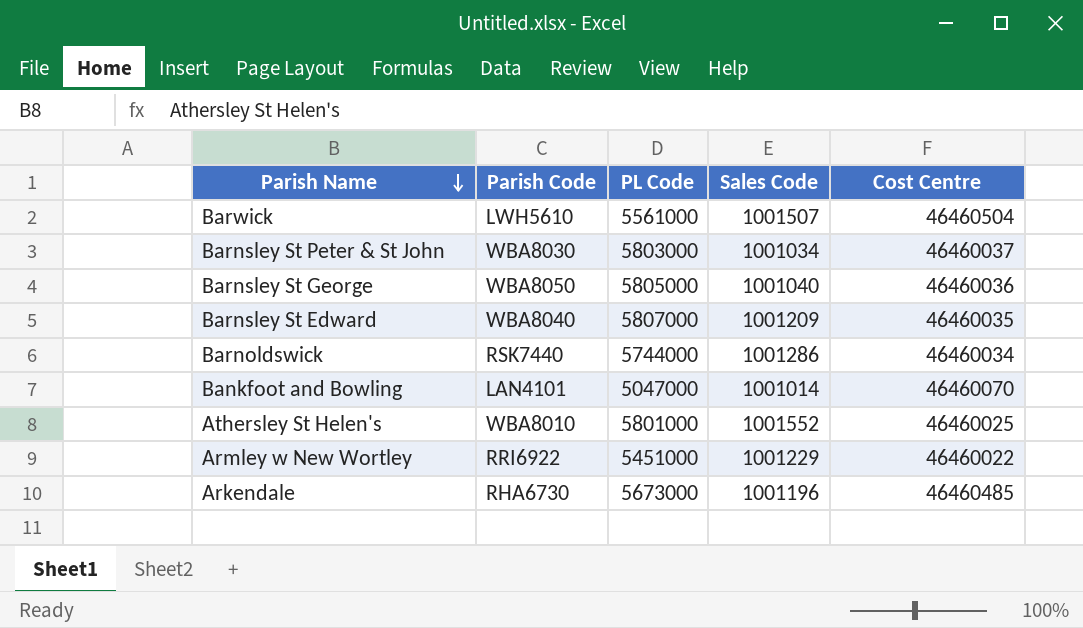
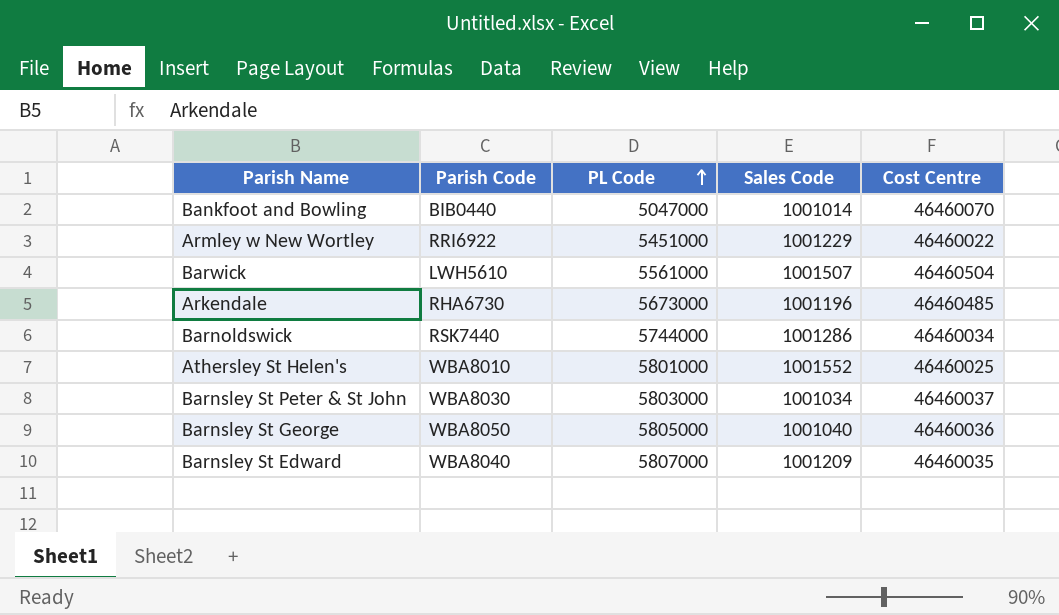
row order: Parish Name descending -> PL Code ascending
Bankfoot and Bowling | Parish Code: LAN4101 -> BIB0440

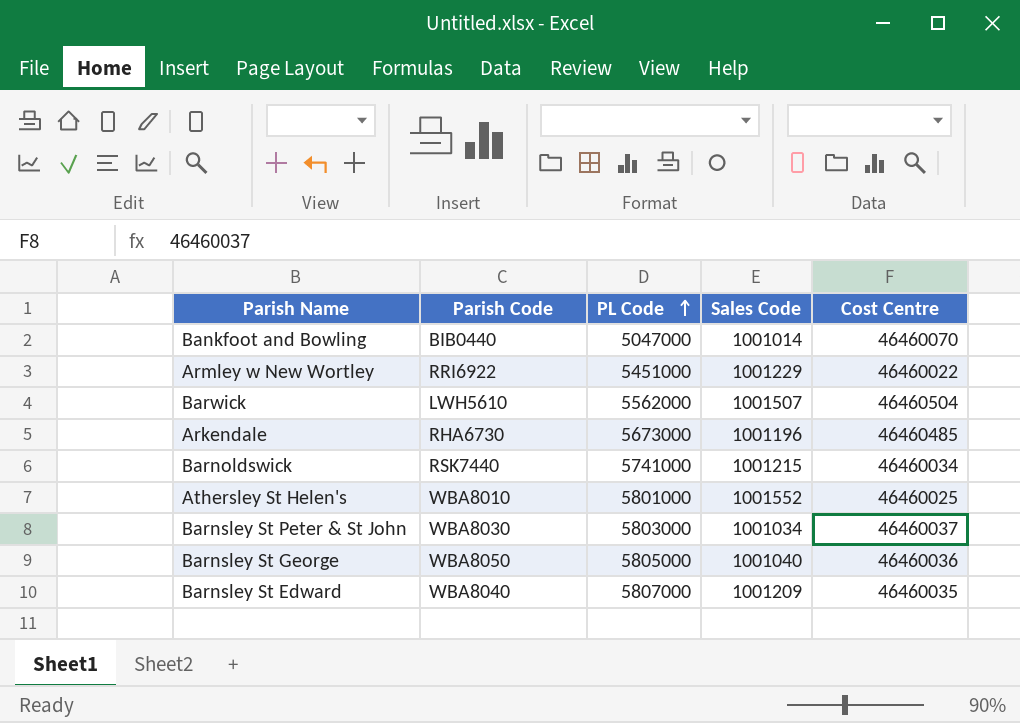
Barwick | PL Code: 5561000 -> 5562000
Barnoldswick | PL Code: 5744000 -> 5741000
Barnoldswick | Sales Code: 1001286 -> 1001215

